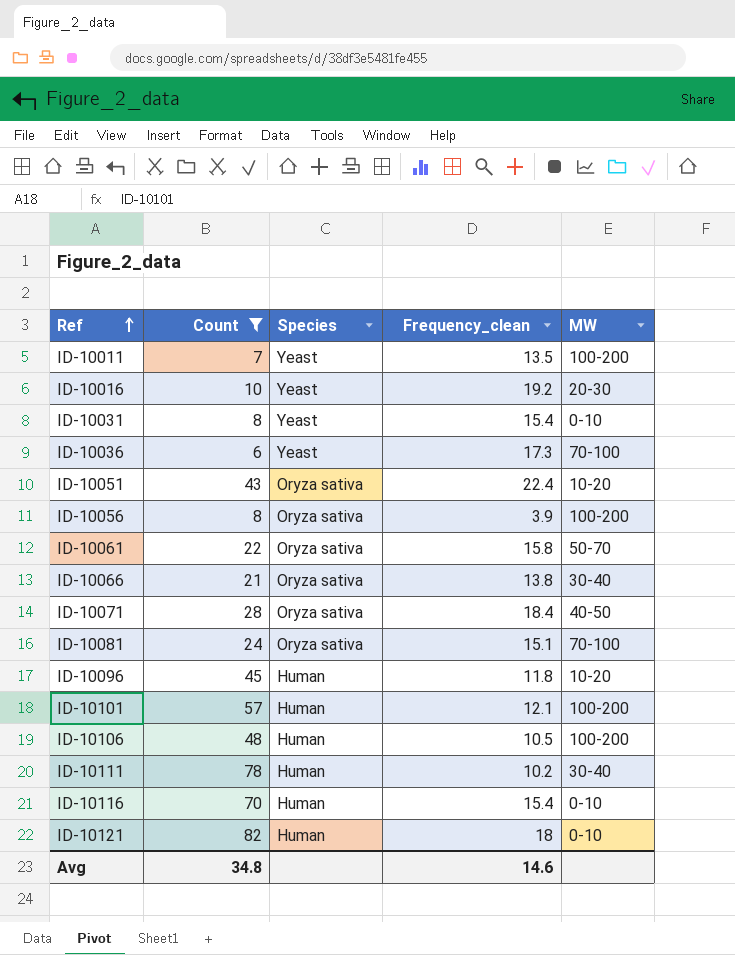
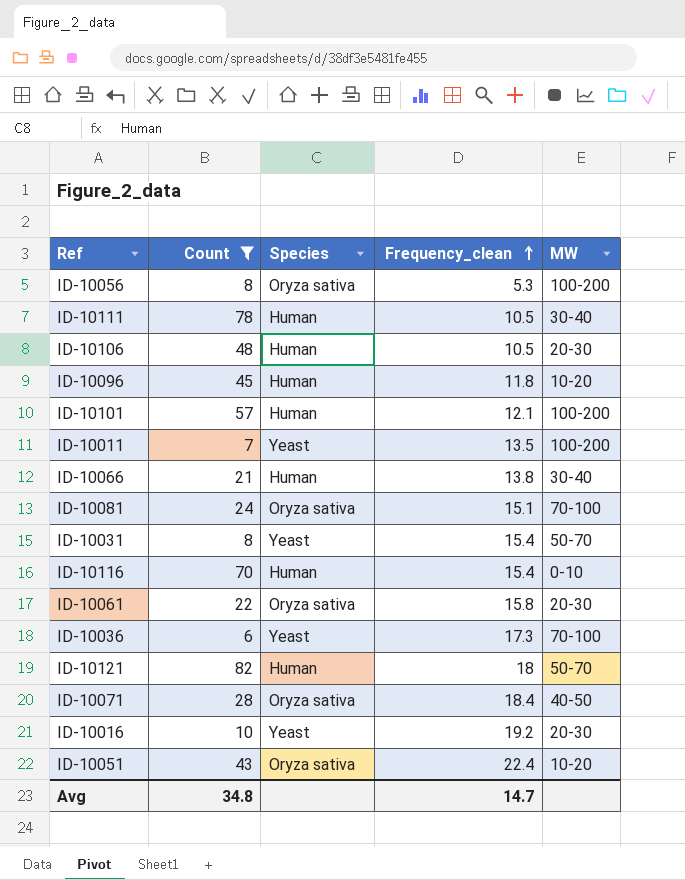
row order: Ref ascending -> Frequency_clean ascending
ID-10056 | Frequency_clean: 3.9 -> 5.3
ID-10111 | Frequency_clean: 10.2 -> 10.5
ID-10106 | MW: 100-200 -> 20-30
ID-10066 | Species: Oryza sativa -> Human
ID-10031 | MW: 0-10 -> 50-70
ID-10061 | MW: 50-70 -> 20-30
ID-10121 | MW: 0-10 -> 50-70
Avg | Frequency_clean: 14.6 -> 14.7

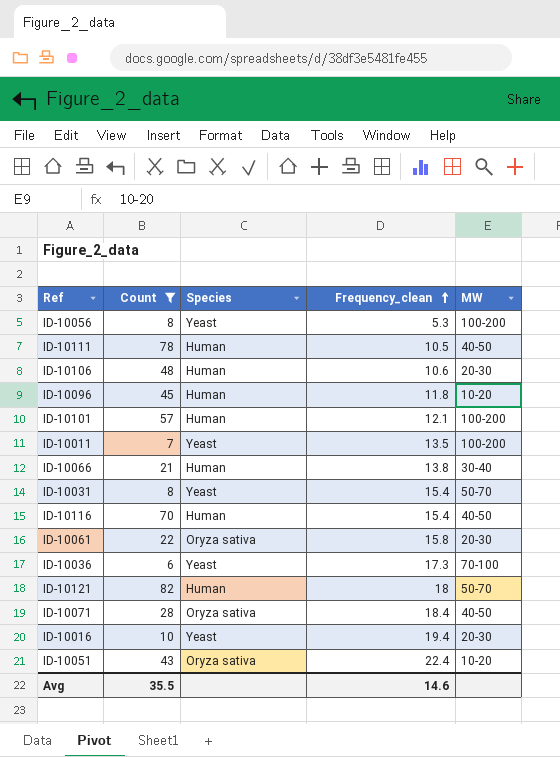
row ID-10081: 24 | Oryza sativa | 15.1 | 70-100 -> none
ID-10056 | Species: Oryza sativa -> Yeast
ID-10111 | MW: 30-40 -> 40-50
ID-10106 | Frequency_clean: 10.5 -> 10.6
ID-10116 | MW: 0-10 -> 40-50
ID-10016 | Frequency_clean: 19.2 -> 19.4
Avg | Count: 34.8 -> 35.5
Avg | Frequency_clean: 14.7 -> 14.6

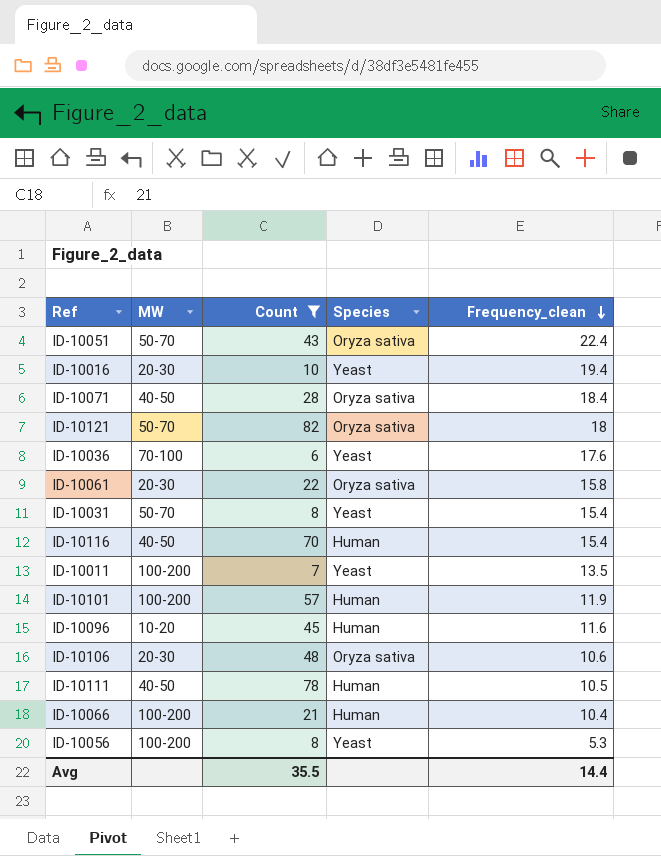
row order: Frequency_clean ascending -> Frequency_clean descending
column MW | position: 5 -> 2
ID-10051 | MW: 10-20 -> 50-70
ID-10121 | Species: Human -> Oryza sativa
ID-10036 | Frequency_clean: 17.3 -> 17.6
ID-10101 | Frequency_clean: 12.1 -> 11.9
ID-10096 | Frequency_clean: 11.8 -> 11.6
ID-10106 | Species: Human -> Oryza sativa
ID-10066 | MW: 30-40 -> 100-200
ID-10066 | Frequency_clean: 13.8 -> 10.4
Avg | Frequency_clean: 14.6 -> 14.4

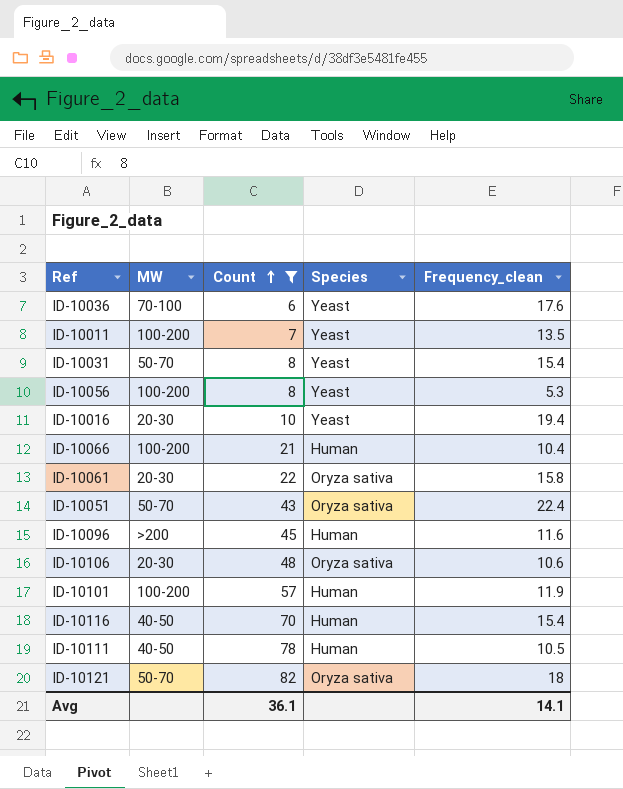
row order: Frequency_clean descending -> Count ascending
row ID-10071: 40-50 | 28 | Oryza sativa | 18.4 -> none
ID-10096 | MW: 10-20 -> >200
Avg | Count: 35.5 -> 36.1
Avg | Frequency_clean: 14.4 -> 14.1

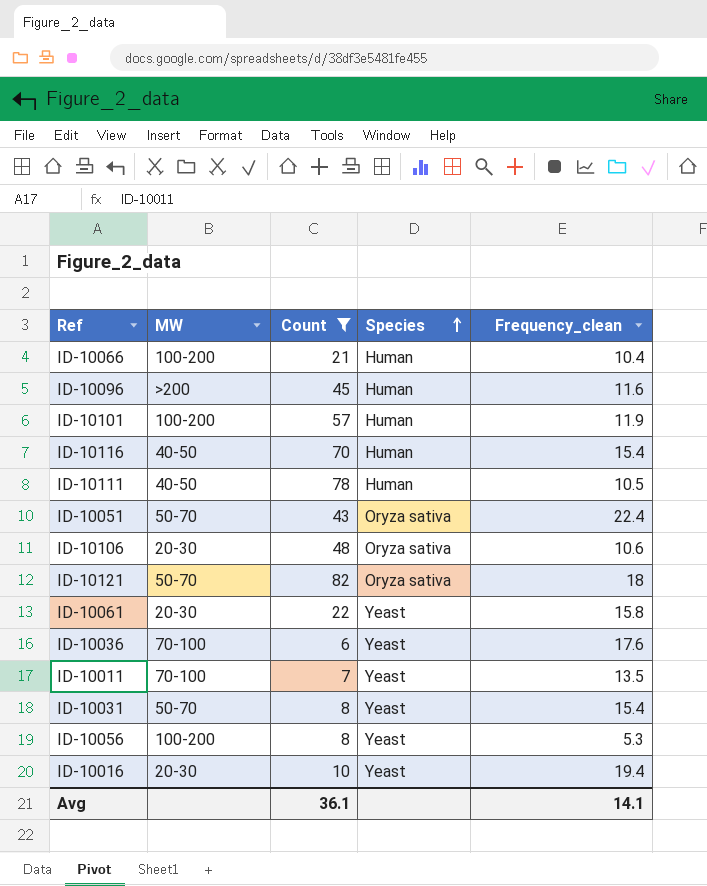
row order: Count ascending -> Species ascending
ID-10061 | Species: Oryza sativa -> Yeast
ID-10011 | MW: 100-200 -> 70-100

